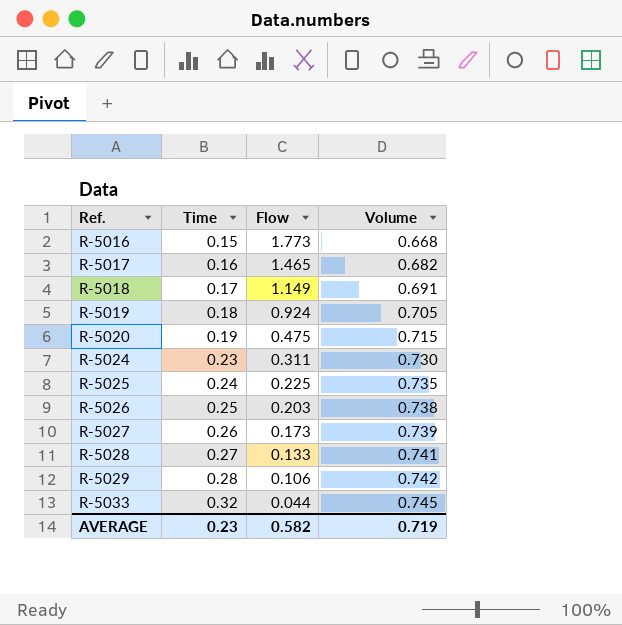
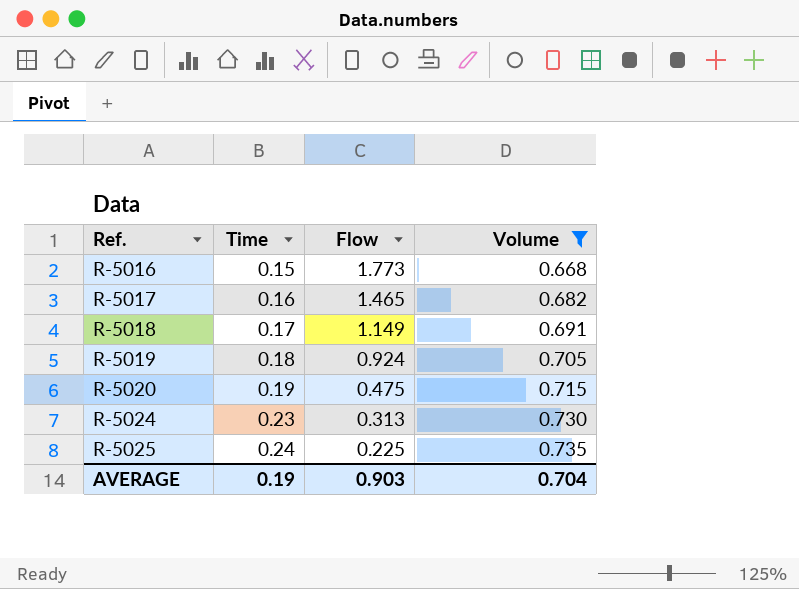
filter: none -> Volume <= 0.735
R-5024 | Flow: 0.311 -> 0.313
AVERAGE | Time: 0.23 -> 0.19
AVERAGE | Flow: 0.582 -> 0.903
AVERAGE | Volume: 0.719 -> 0.704

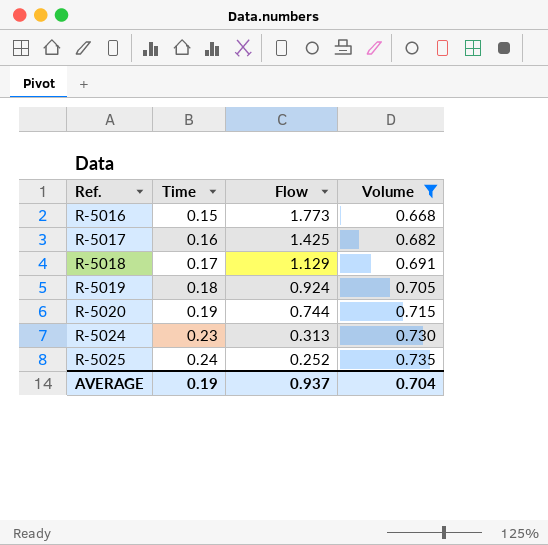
R-5017 | Flow: 1.465 -> 1.425
R-5018 | Flow: 1.149 -> 1.129
R-5020 | Flow: 0.475 -> 0.744
R-5025 | Flow: 0.225 -> 0.252
AVERAGE | Flow: 0.903 -> 0.937

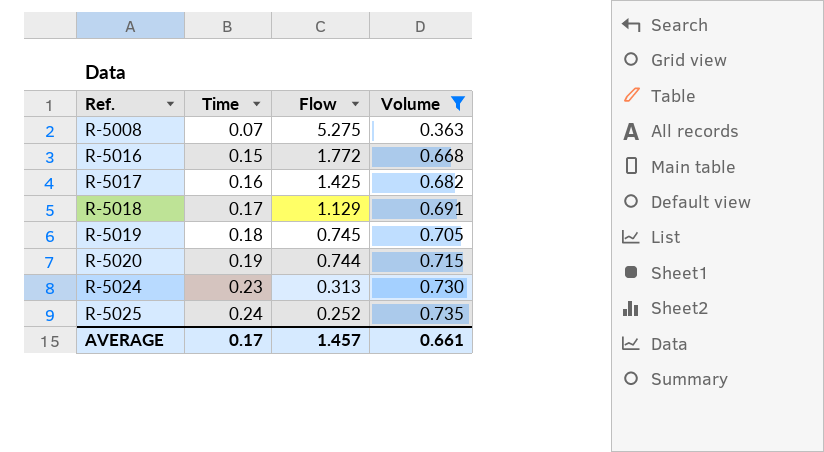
row R-5008: none -> 0.07 | 5.275 | 0.363
R-5016 | Flow: 1.773 -> 1.772
R-5019 | Flow: 0.924 -> 0.745
AVERAGE | Time: 0.19 -> 0.17
AVERAGE | Flow: 0.937 -> 1.457
AVERAGE | Volume: 0.704 -> 0.661

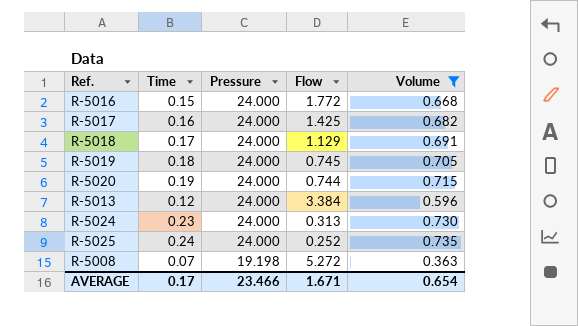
row order: Ref. ascending -> Pressure descending
column Pressure | position: none -> 3
row R-5013: none -> 0.12 | 24.000 | 3.384 | 0.596
R-5008 | Flow: 5.275 -> 5.272
AVERAGE | Flow: 1.457 -> 1.671
AVERAGE | Volume: 0.661 -> 0.654

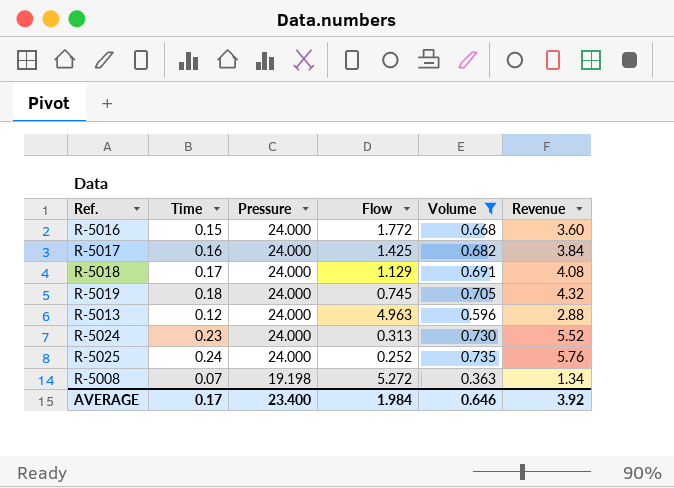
column Revenue | formula: none -> [Time] * [Pressure]
row R-5020: 0.19 | 24.000 | 0.744 | 0.715 -> none
R-5013 | Flow: 3.384 -> 4.963
AVERAGE | Pressure: 23.466 -> 23.400
AVERAGE | Flow: 1.671 -> 1.984
AVERAGE | Volume: 0.654 -> 0.646

